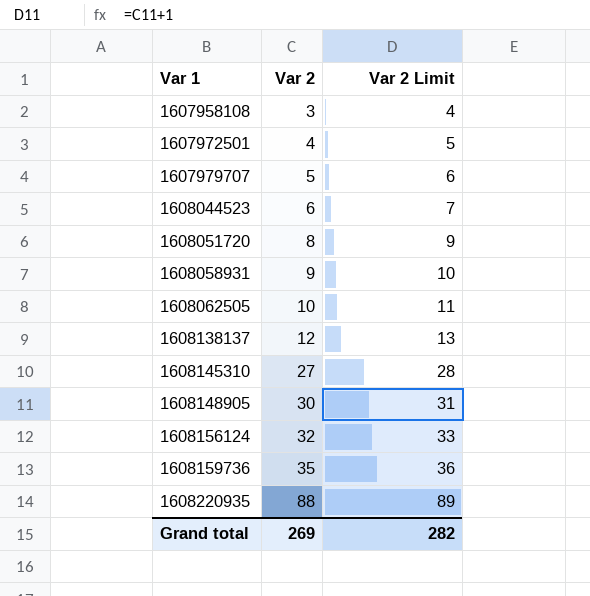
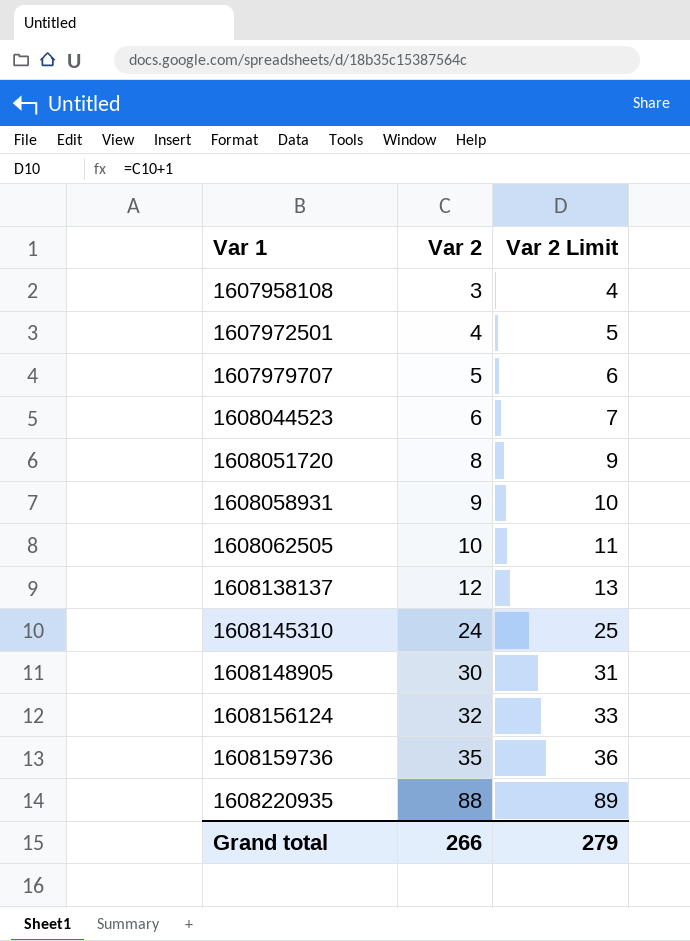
1608145310 | Var 2: 27 -> 24
1608145310 | Var 2 Limit: 28 -> 25
Grand total | Var 2: 269 -> 266
Grand total | Var 2 Limit: 282 -> 279

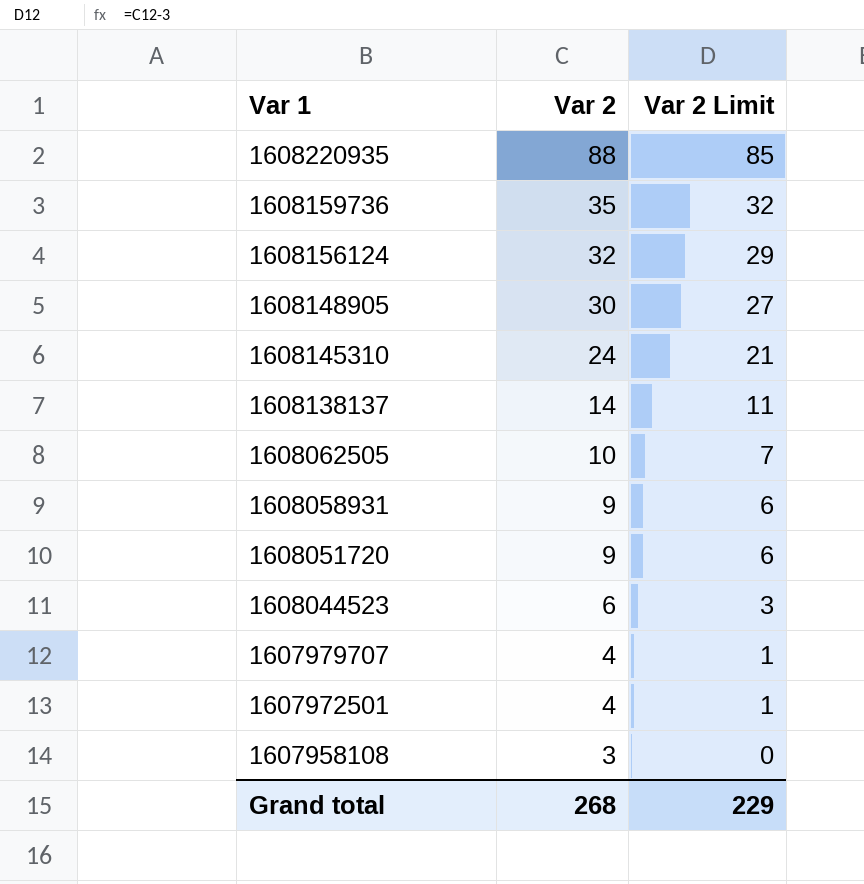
row order: Var 1 ascending -> Var 1 descending
column Var 2 Limit | formula: [Var 2] + 1 -> [Var 2] - 3
1608138137 | Var 2: 12 -> 14
1608051720 | Var 2: 8 -> 9
1607979707 | Var 2: 5 -> 4
Grand total | Var 2: 266 -> 268
Grand total | Var 2 Limit: 279 -> 229

